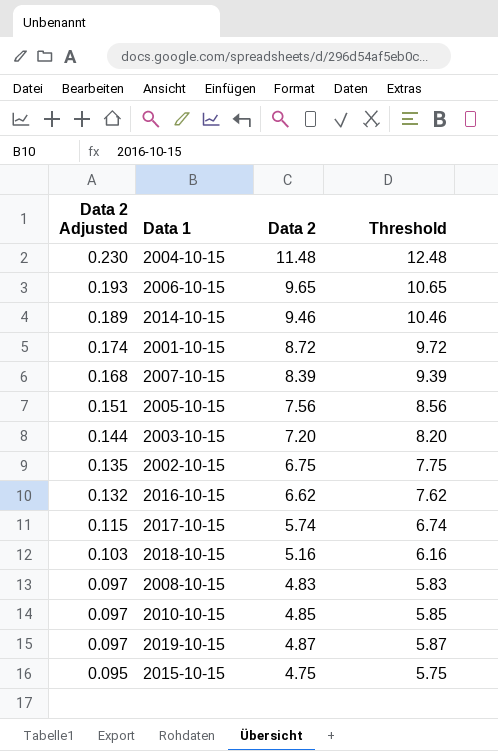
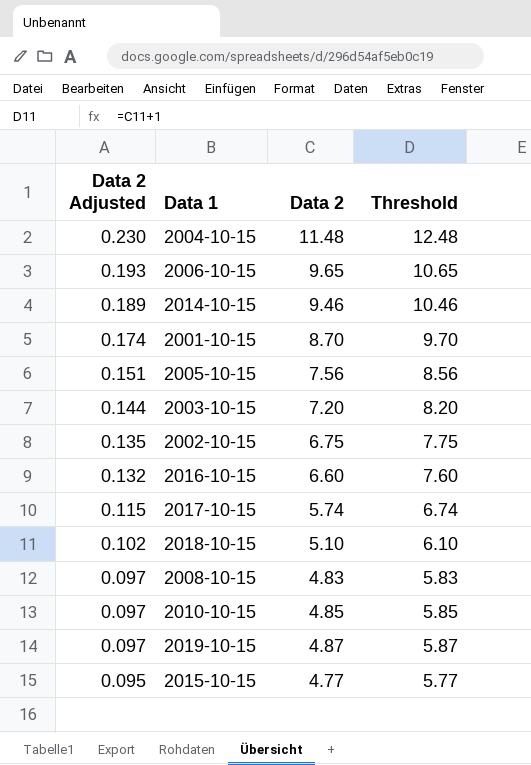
row 2007-10-15: 0.168 | 8.39 | 9.39 -> none
2001-10-15 | Data 2: 8.72 -> 8.70
2001-10-15 | Threshold: 9.72 -> 9.70
2016-10-15 | Data 2: 6.62 -> 6.60
2016-10-15 | Threshold: 7.62 -> 7.60
2018-10-15 | Data 2 Adjusted: 0.103 -> 0.102
2018-10-15 | Data 2: 5.16 -> 5.10
2018-10-15 | Threshold: 6.16 -> 6.10
2015-10-15 | Data 2: 4.75 -> 4.77
2015-10-15 | Threshold: 5.75 -> 5.77

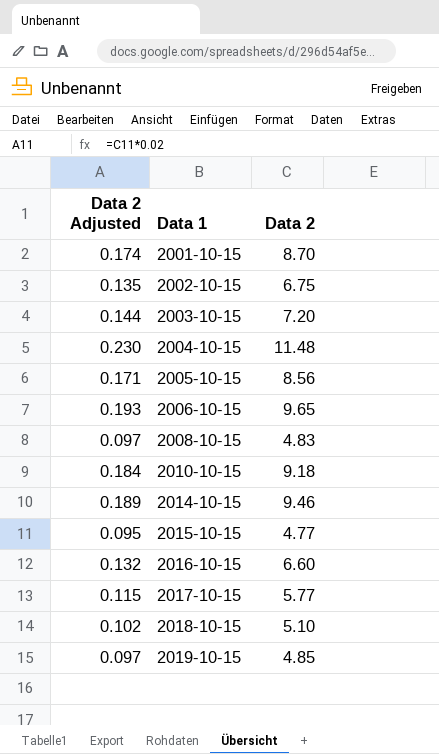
row order: Data 2 Adjusted descending -> Data 1 ascending
column Threshold | formula: [Data 2] + 1 -> none
2005-10-15 | Data 2 Adjusted: 0.151 -> 0.171
2005-10-15 | Data 2: 7.56 -> 8.56
2010-10-15 | Data 2 Adjusted: 0.097 -> 0.184
2010-10-15 | Data 2: 4.85 -> 9.18
2017-10-15 | Data 2: 5.74 -> 5.77
2019-10-15 | Data 2: 4.87 -> 4.85

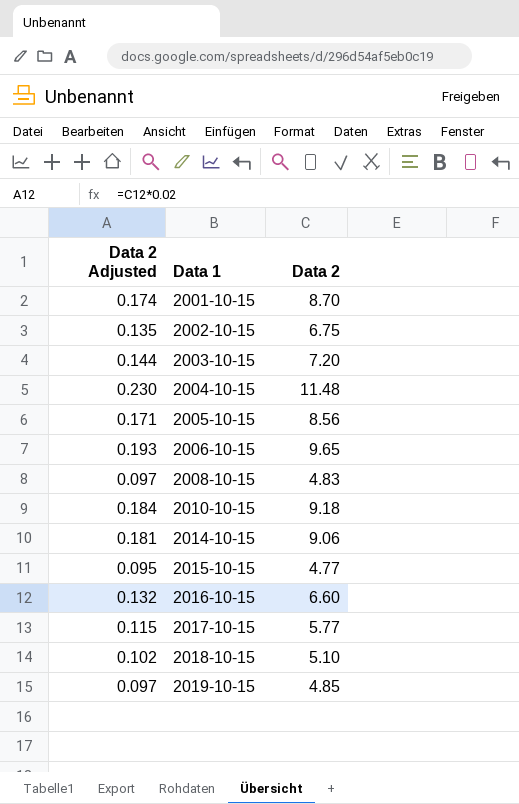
2014-10-15 | Data 2 Adjusted: 0.189 -> 0.181
2014-10-15 | Data 2: 9.46 -> 9.06

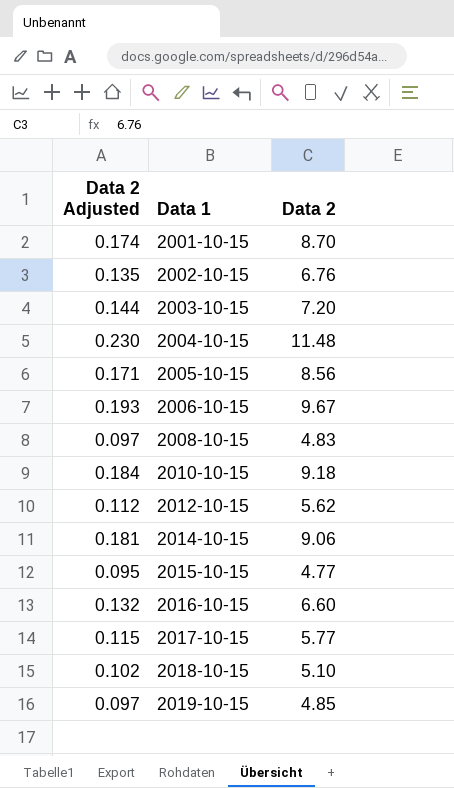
2002-10-15 | Data 2: 6.75 -> 6.76
2006-10-15 | Data 2: 9.65 -> 9.67
row 2012-10-15: none -> 0.112 | 5.62

